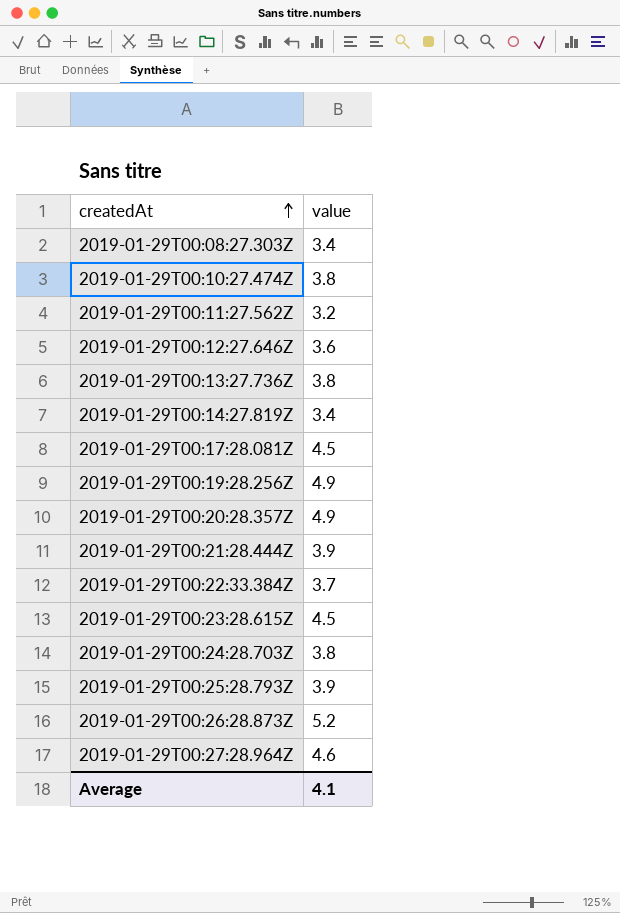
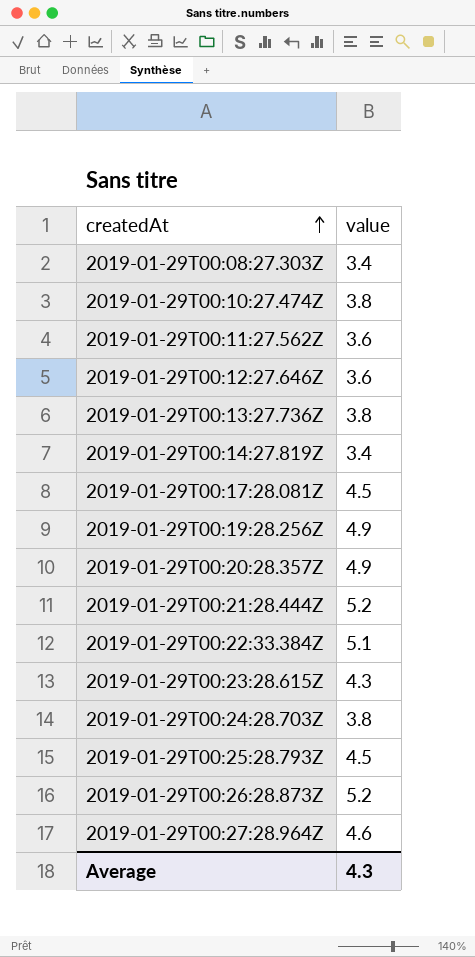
2019-01-29T00:11:27.562Z | value: 3.2 -> 3.6
2019-01-29T00:21:28.444Z | value: 3.9 -> 5.2
2019-01-29T00:22:33.384Z | value: 3.7 -> 5.1
2019-01-29T00:23:28.615Z | value: 4.5 -> 4.3
2019-01-29T00:25:28.793Z | value: 3.9 -> 4.5
Average | value: 4.1 -> 4.3

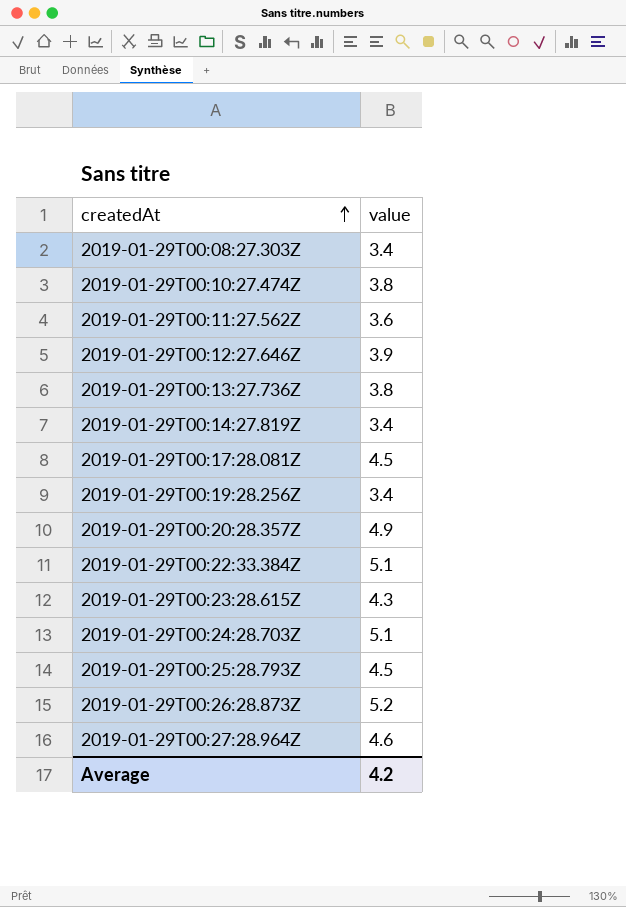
row 2019-01-29T00:21:28.444Z: 5.2 -> none
2019-01-29T00:12:27.646Z | value: 3.6 -> 3.9
2019-01-29T00:19:28.256Z | value: 4.9 -> 3.4
2019-01-29T00:24:28.703Z | value: 3.8 -> 5.1
Average | value: 4.3 -> 4.2

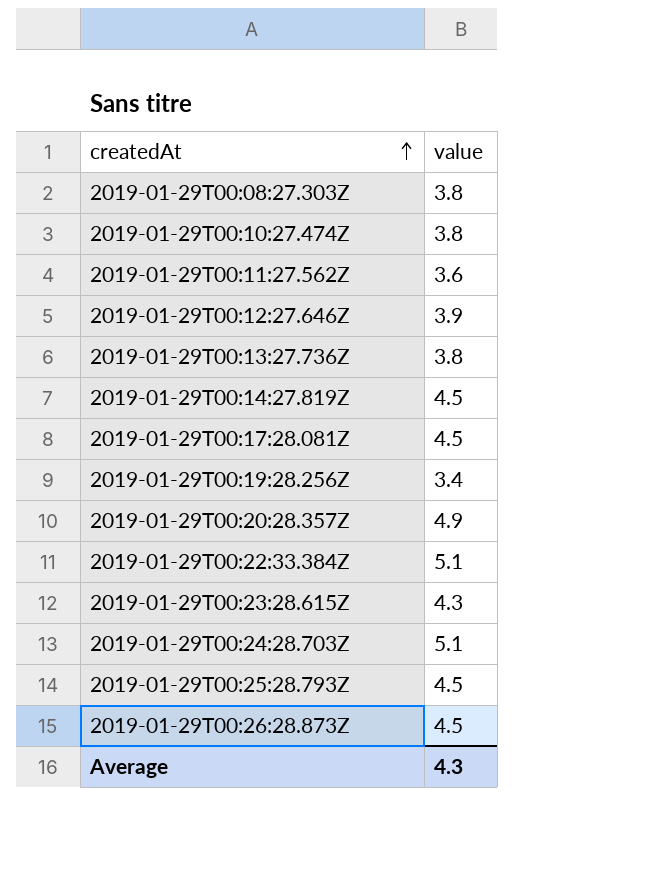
row 2019-01-29T00:27:28.964Z: 4.6 -> none
2019-01-29T00:08:27.303Z | value: 3.4 -> 3.8
2019-01-29T00:14:27.819Z | value: 3.4 -> 4.5
2019-01-29T00:26:28.873Z | value: 5.2 -> 4.5
Average | value: 4.2 -> 4.3

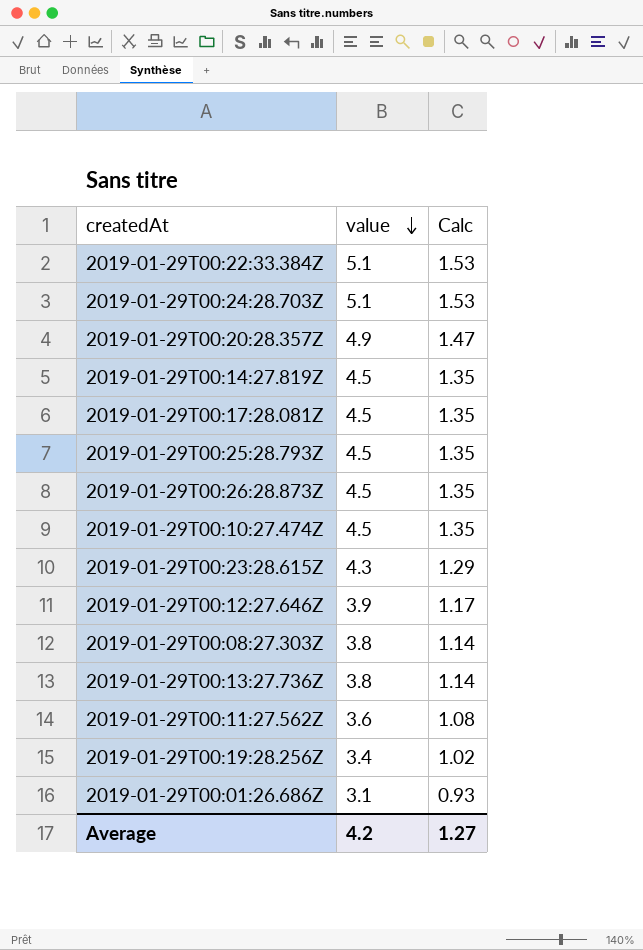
row order: createdAt ascending -> value descending
column Calc | formula: none -> [value] * 0.3
2019-01-29T00:10:27.474Z | value: 3.8 -> 4.5
row 2019-01-29T00:01:26.686Z: none -> 3.1 | 0.93
Average | value: 4.3 -> 4.2

